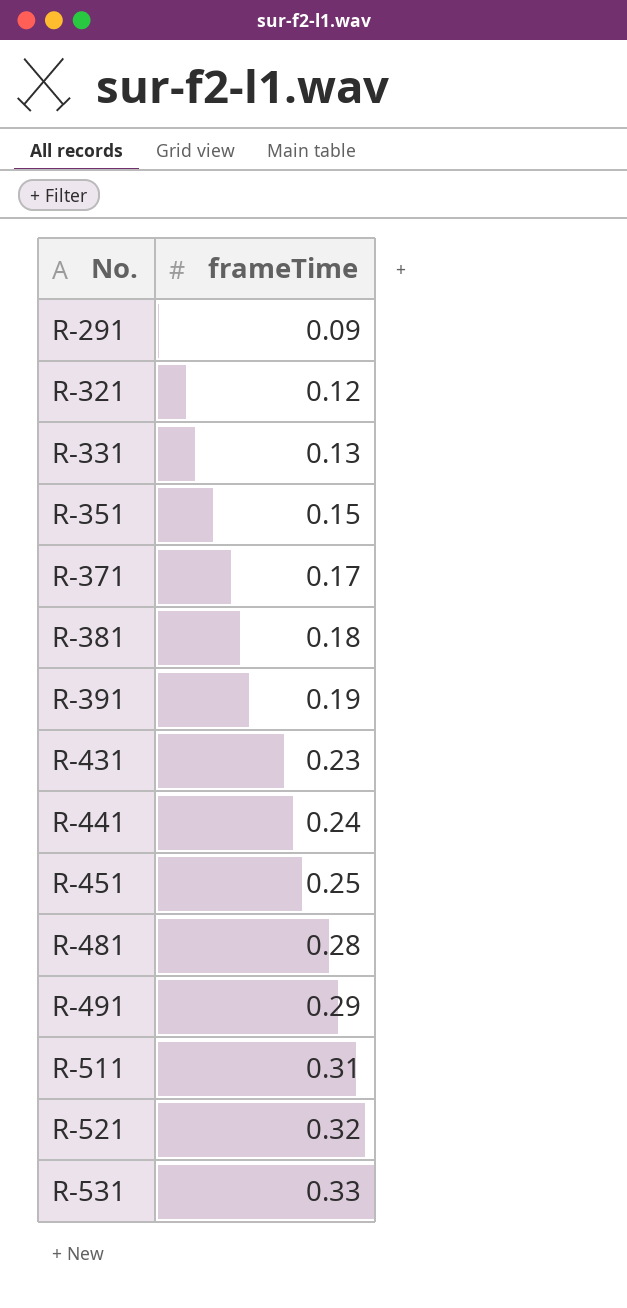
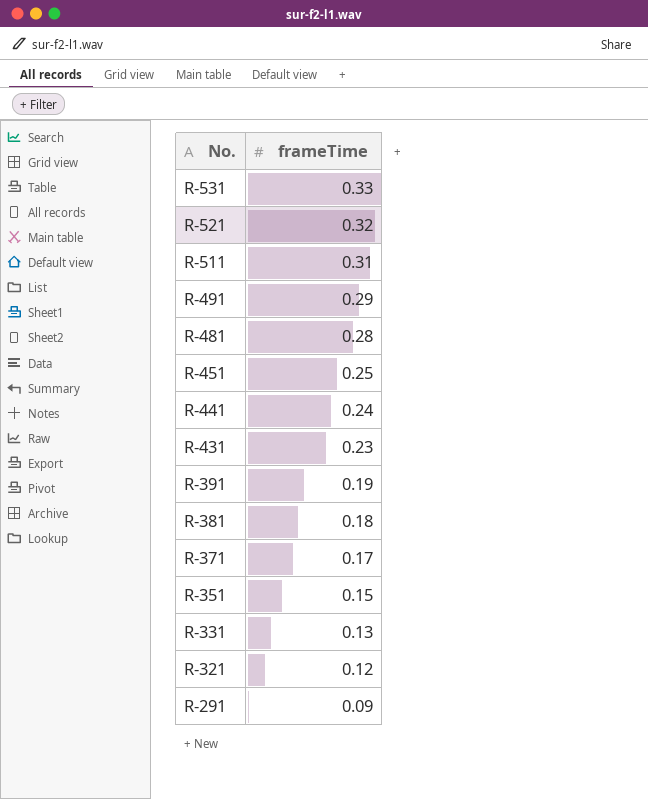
row order: No. ascending -> No. descending

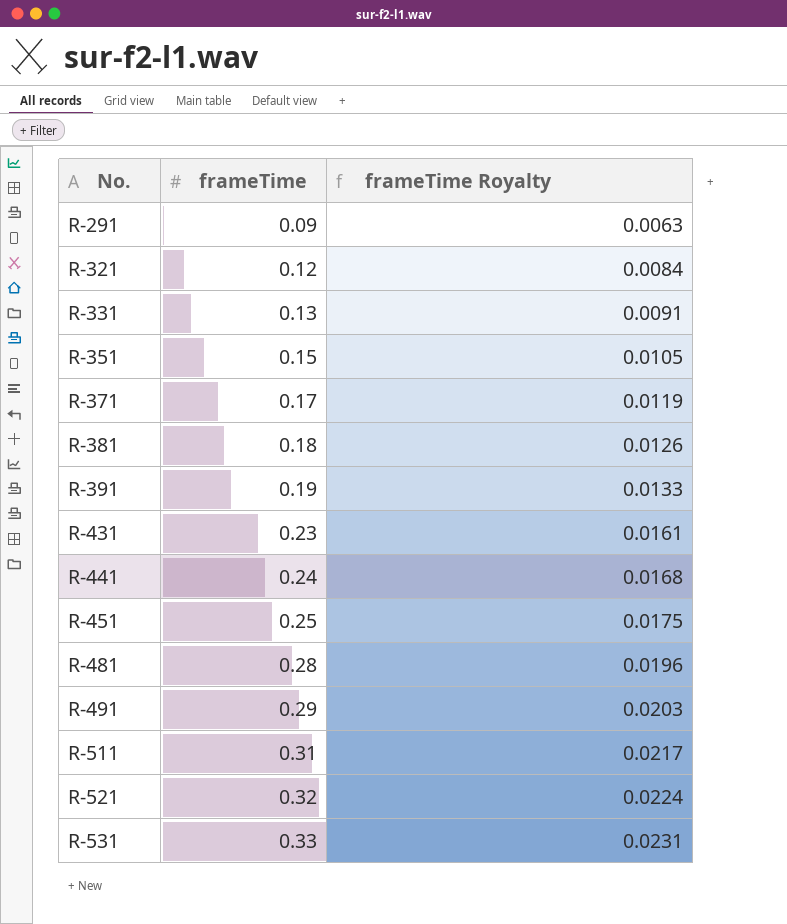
row order: No. descending -> No. ascending
column frameTime Royalty | formula: none -> [frameTime] * 0.07

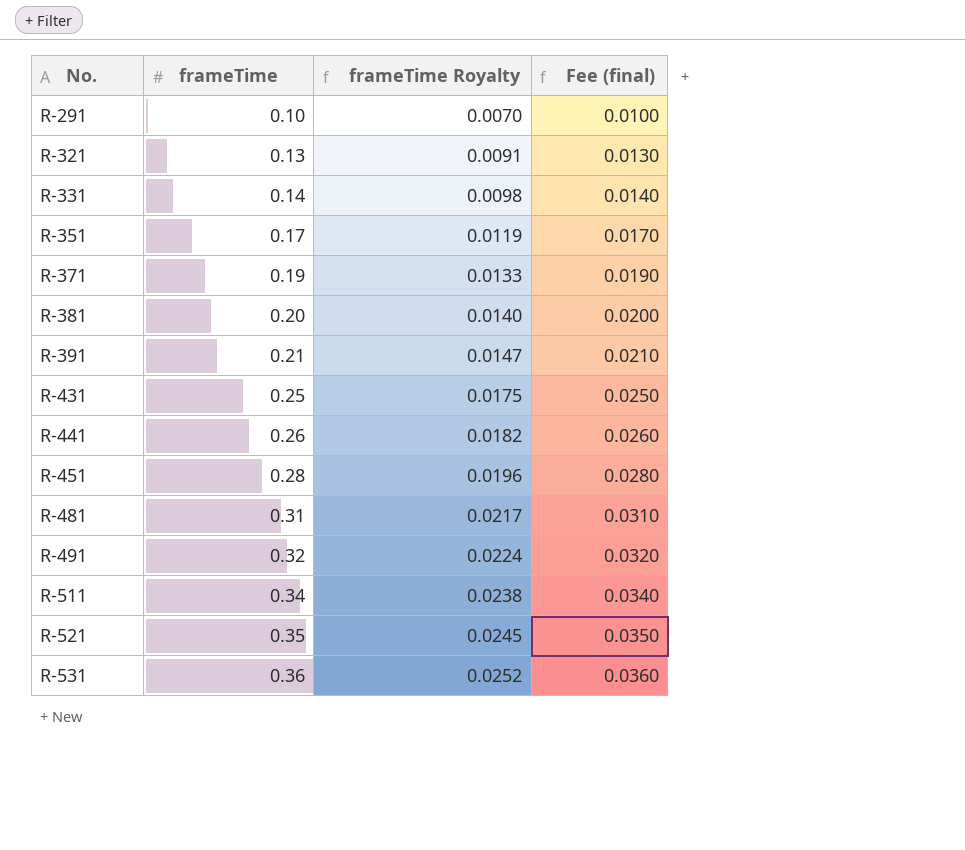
column Fee (final) | formula: none -> [frameTime] * 0.1
R-291 | frameTime: 0.09 -> 0.10
R-291 | frameTime Royalty: 0.0063 -> 0.0070
R-321 | frameTime: 0.12 -> 0.13
R-321 | frameTime Royalty: 0.0084 -> 0.0091
R-331 | frameTime: 0.13 -> 0.14
R-331 | frameTime Royalty: 0.0091 -> 0.0098
R-351 | frameTime: 0.15 -> 0.17
R-351 | frameTime Royalty: 0.0105 -> 0.0119
R-371 | frameTime: 0.17 -> 0.19
R-371 | frameTime Royalty: 0.0119 -> 0.0133
R-381 | frameTime: 0.18 -> 0.20
R-381 | frameTime Royalty: 0.0126 -> 0.0140
R-391 | frameTime: 0.19 -> 0.21
R-391 | frameTime Royalty: 0.0133 -> 0.0147
R-431 | frameTime: 0.23 -> 0.25
R-431 | frameTime Royalty: 0.0161 -> 0.0175
R-441 | frameTime: 0.24 -> 0.26
R-441 | frameTime Royalty: 0.0168 -> 0.0182
R-451 | frameTime: 0.25 -> 0.28
R-451 | frameTime Royalty: 0.0175 -> 0.0196
R-481 | frameTime: 0.28 -> 0.31
R-481 | frameTime Royalty: 0.0196 -> 0.0217
R-491 | frameTime: 0.29 -> 0.32
R-491 | frameTime Royalty: 0.0203 -> 0.0224
R-511 | frameTime: 0.31 -> 0.34
R-511 | frameTime Royalty: 0.0217 -> 0.0238
R-521 | frameTime: 0.32 -> 0.35
R-521 | frameTime Royalty: 0.0224 -> 0.0245
R-531 | frameTime: 0.33 -> 0.36
R-531 | frameTime Royalty: 0.0231 -> 0.0252

